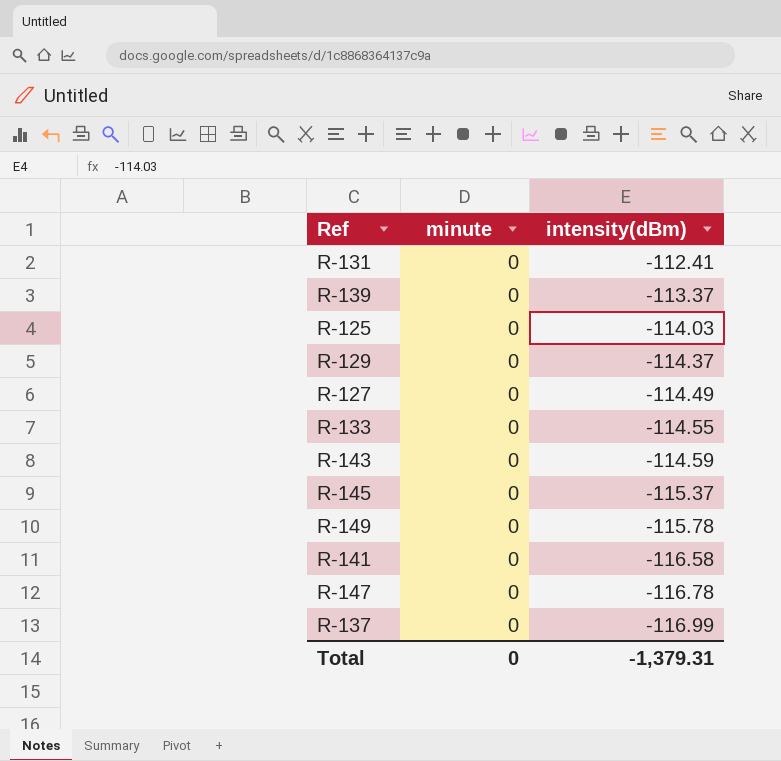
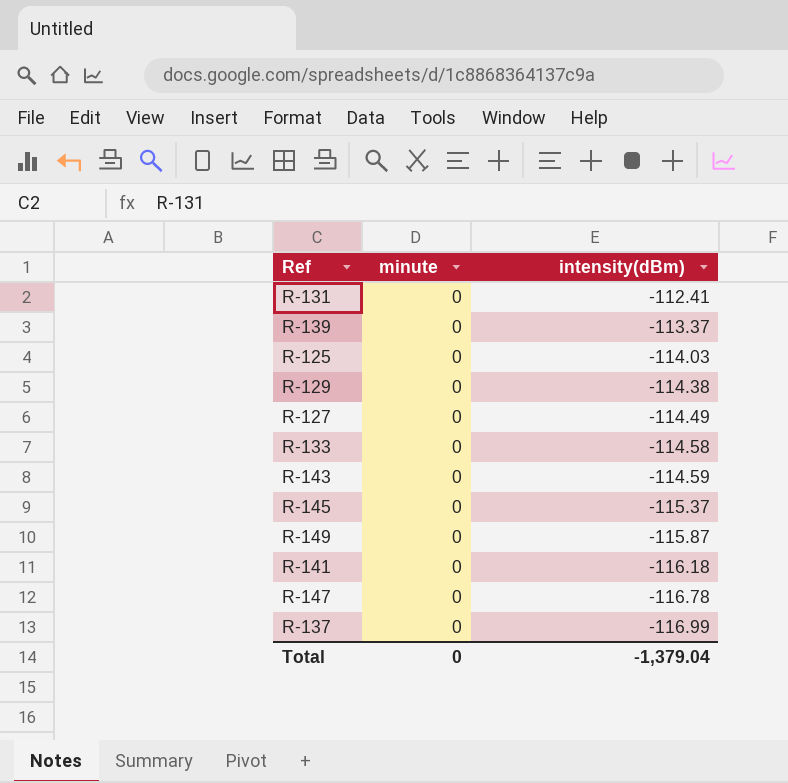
R-129 | intensity(dBm): -114.37 -> -114.38
R-133 | intensity(dBm): -114.55 -> -114.58
R-149 | intensity(dBm): -115.78 -> -115.87
R-141 | intensity(dBm): -116.58 -> -116.18
Total | intensity(dBm): -1,379.31 -> -1,379.04

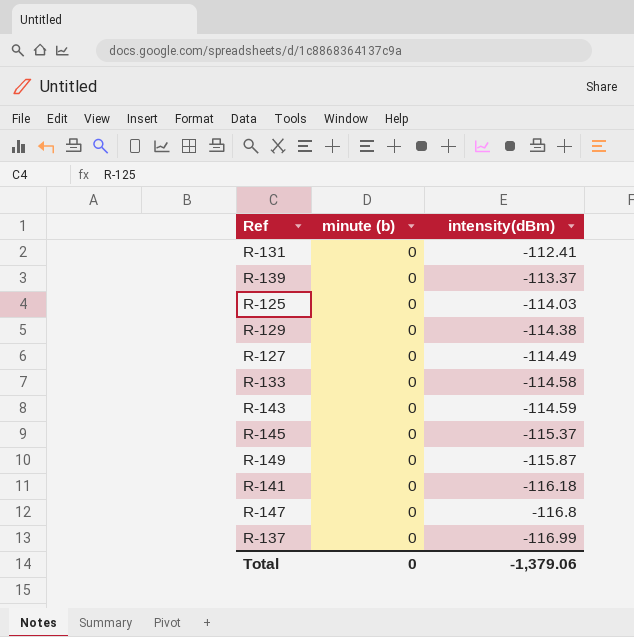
column name: minute -> minute (b)
R-147 | intensity(dBm): -116.78 -> -116.8
Total | intensity(dBm): -1,379.04 -> -1,379.06

